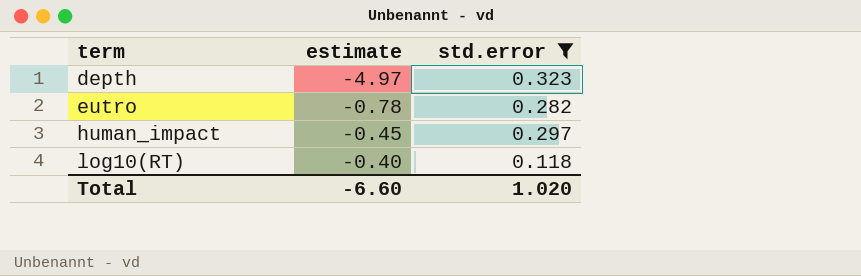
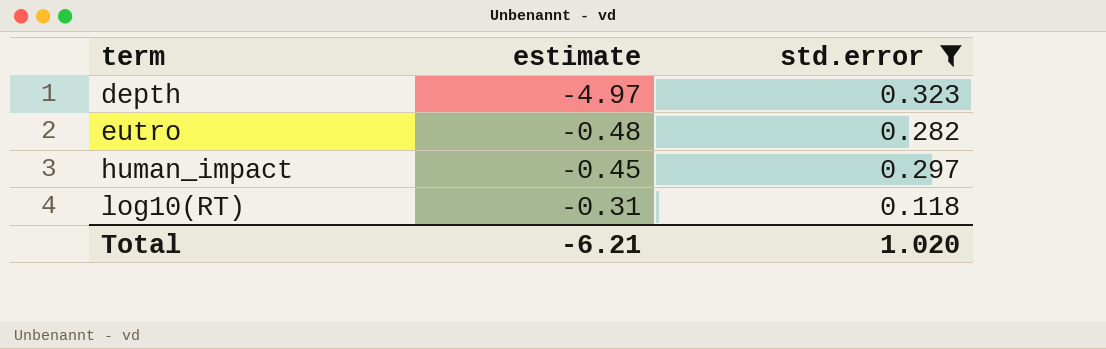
eutro | estimate: -0.78 -> -0.48
log10(RT) | estimate: -0.40 -> -0.31
Total | estimate: -6.60 -> -6.21

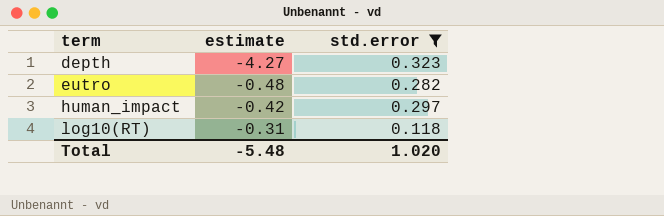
depth | estimate: -4.97 -> -4.27
human_impact | estimate: -0.45 -> -0.42
Total | estimate: -6.21 -> -5.48

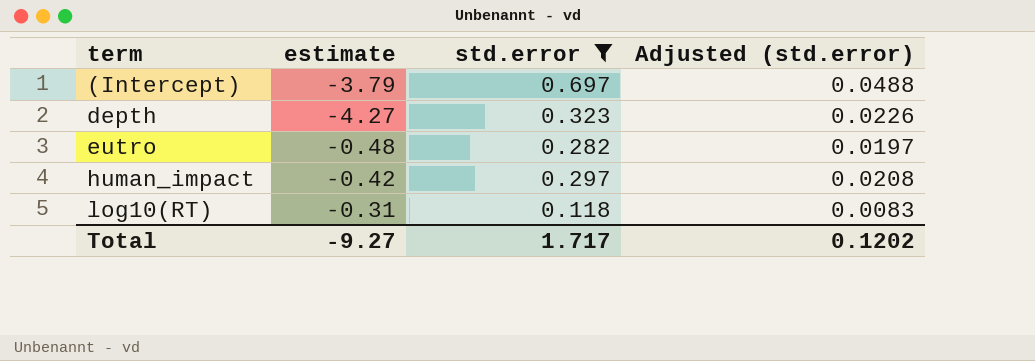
column Adjusted (std.error) | formula: none -> [std.error] * 0.07
row (Intercept): none -> -3.79 | 0.697 | 0.0488
Total | estimate: -5.48 -> -9.27
Total | std.error: 1.020 -> 1.717

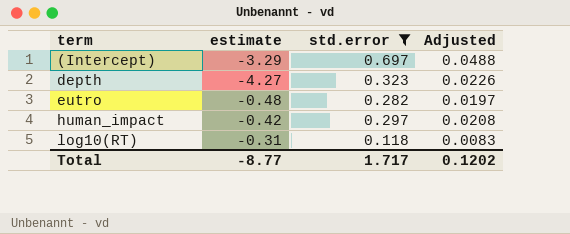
column name: Adjusted (std.error) -> Adjusted
(Intercept) | estimate: -3.79 -> -3.29
Total | estimate: -9.27 -> -8.77

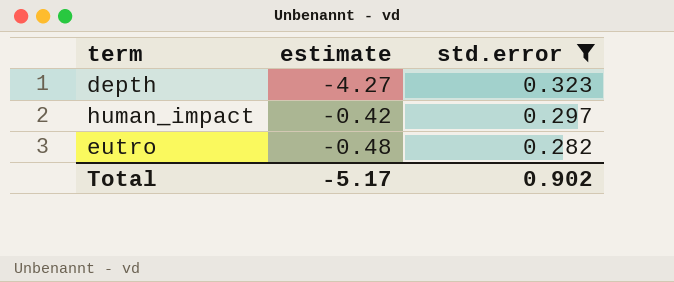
row order: term ascending -> std.error descending
column Adjusted | formula: [std.error] * 0.07 -> none
row (Intercept): -3.29 | 0.697 | 0.0488 -> none
row log10(RT): -0.31 | 0.118 | 0.0083 -> none
Total | estimate: -8.77 -> -5.17
Total | std.error: 1.717 -> 0.902

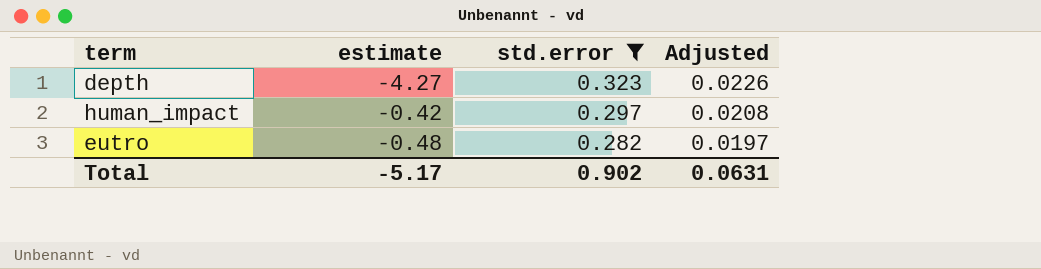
column Adjusted | formula: none -> [std.error] * 0.07

